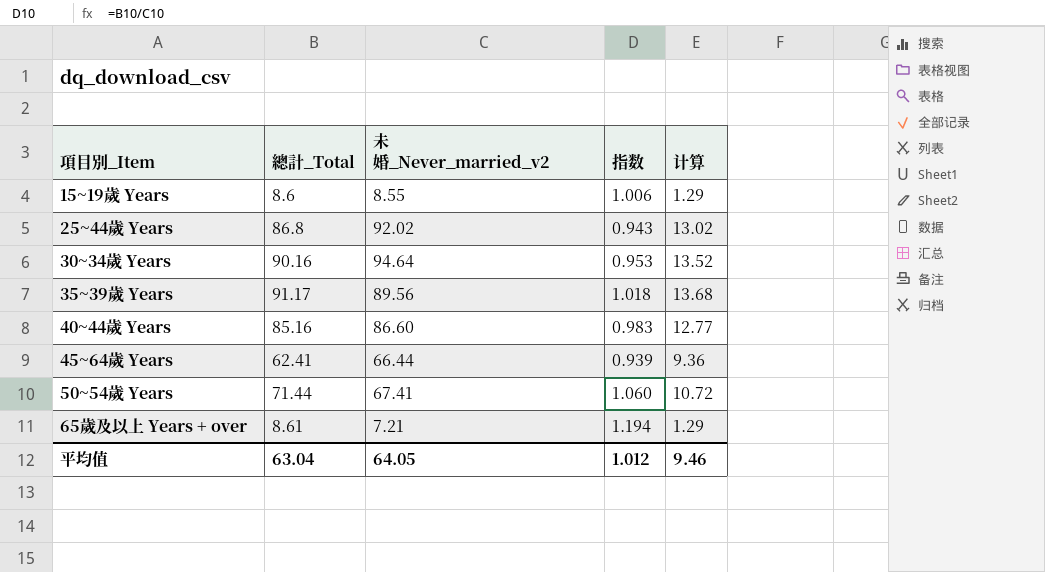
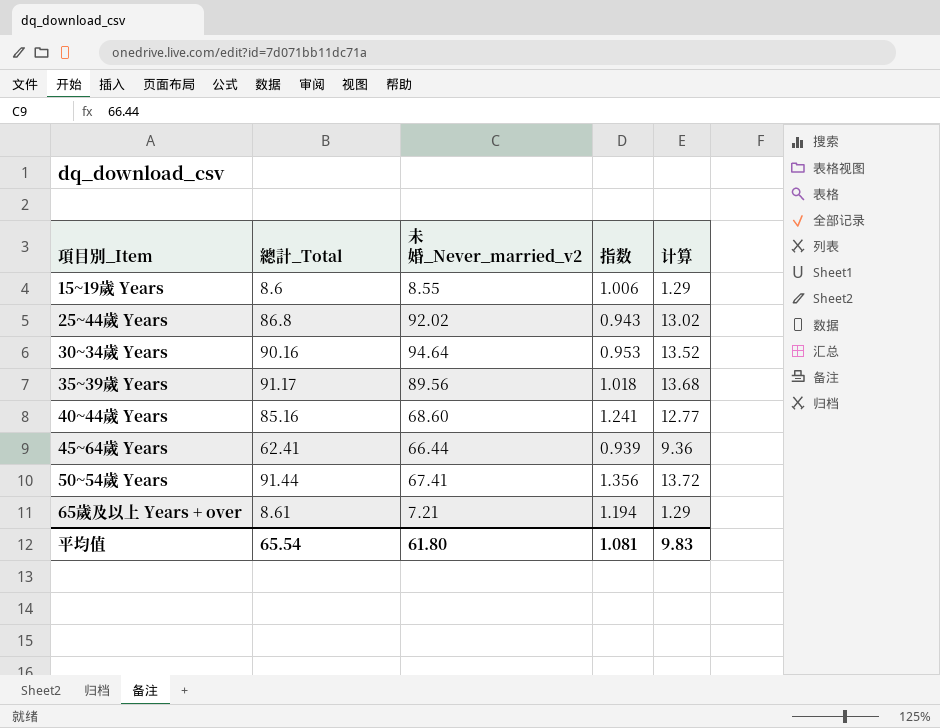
40~44歲 Years | 未婚_Never_married_v2: 86.60 -> 68.60
40~44歲 Years | 指数: 0.983 -> 1.241
50~54歲 Years | 總計_Total: 71.44 -> 91.44
50~54歲 Years | 指数: 1.060 -> 1.356
50~54歲 Years | 计算: 10.72 -> 13.72
平均值 | 總計_Total: 63.04 -> 65.54
平均值 | 未婚_Never_married_v2: 64.05 -> 61.80
平均值 | 指数: 1.012 -> 1.081
平均值 | 计算: 9.46 -> 9.83

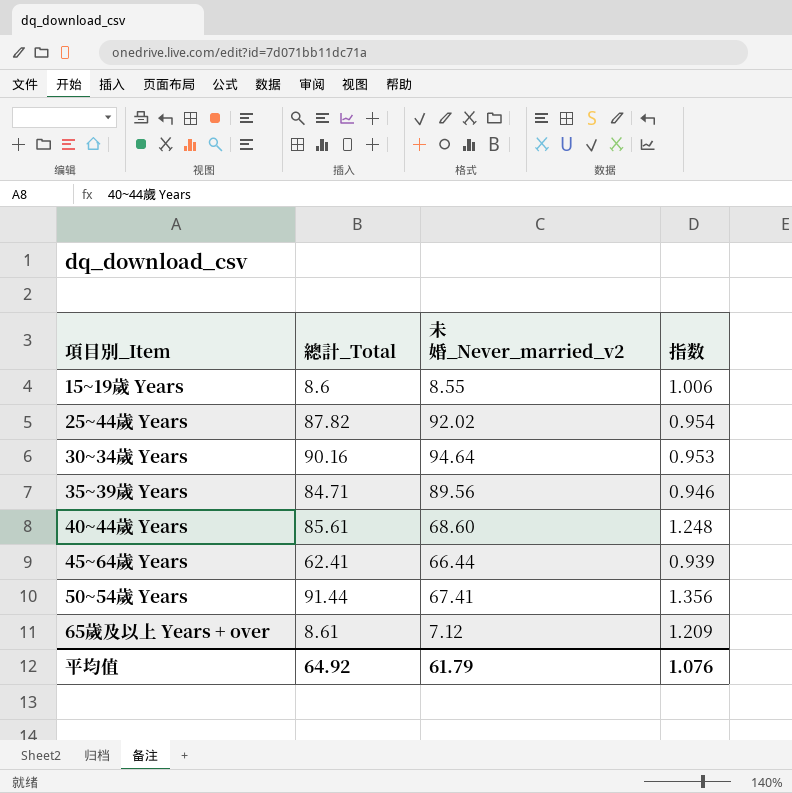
column 计算 | formula: [總計_Total] * 0.15 -> none
25~44歲 Years | 總計_Total: 86.8 -> 87.82
25~44歲 Years | 指数: 0.943 -> 0.954
35~39歲 Years | 總計_Total: 91.17 -> 84.71
35~39歲 Years | 指数: 1.018 -> 0.946
40~44歲 Years | 總計_Total: 85.16 -> 85.61
40~44歲 Years | 指数: 1.241 -> 1.248
65歲及以上 Years + over | 未婚_Never_married_v2: 7.21 -> 7.12
65歲及以上 Years + over | 指数: 1.194 -> 1.209
平均值 | 總計_Total: 65.54 -> 64.92
平均值 | 未婚_Never_married_v2: 61.80 -> 61.79
平均值 | 指数: 1.081 -> 1.076

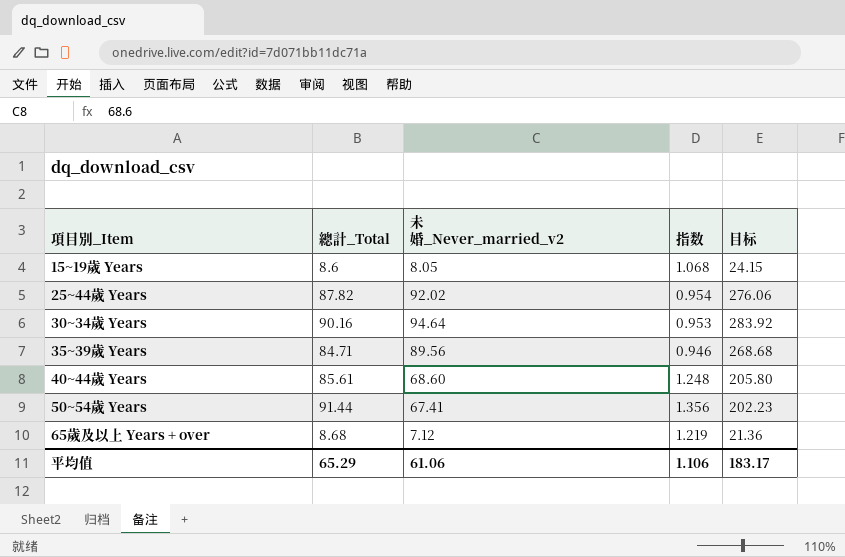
column 目标 | formula: none -> [未婚_Never_married_v2] * 3
row 45~64歲 Years: 62.41 | 66.44 | 0.939 -> none
15~19歲 Years | 未婚_Never_married_v2: 8.55 -> 8.05
15~19歲 Years | 指数: 1.006 -> 1.068
65歲及以上 Years + over | 總計_Total: 8.61 -> 8.68
65歲及以上 Years + over | 指数: 1.209 -> 1.219
平均值 | 總計_Total: 64.92 -> 65.29
平均值 | 未婚_Never_married_v2: 61.79 -> 61.06
平均值 | 指数: 1.076 -> 1.106

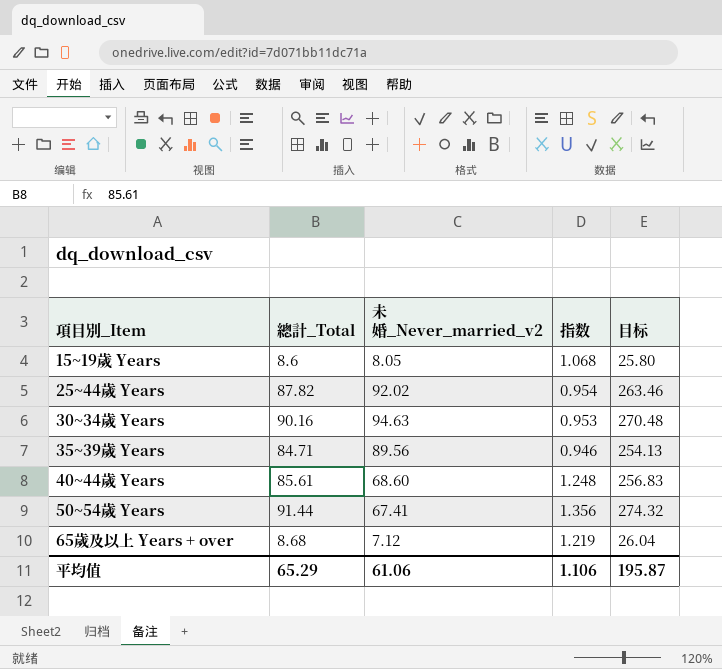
column 目标 | formula: [未婚_Never_married_v2] * 3 -> [總計_Total] * 3
30~34歲 Years | 未婚_Never_married_v2: 94.64 -> 94.63
平均值 | 目标: 183.17 -> 195.87

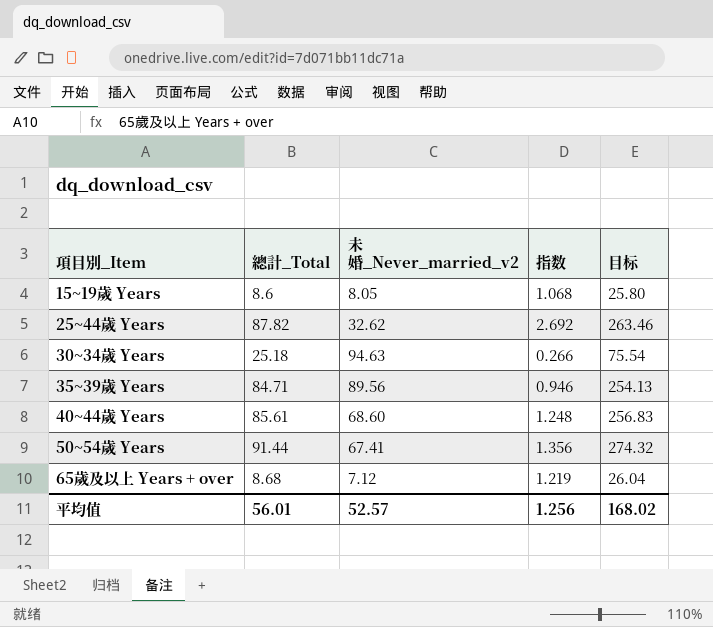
25~44歲 Years | 未婚_Never_married_v2: 92.02 -> 32.62
25~44歲 Years | 指数: 0.954 -> 2.692
30~34歲 Years | 總計_Total: 90.16 -> 25.18
30~34歲 Years | 指数: 0.953 -> 0.266
30~34歲 Years | 目标: 270.48 -> 75.54
平均值 | 總計_Total: 65.29 -> 56.01
平均值 | 未婚_Never_married_v2: 61.06 -> 52.57
平均值 | 指数: 1.106 -> 1.256
平均值 | 目标: 195.87 -> 168.02

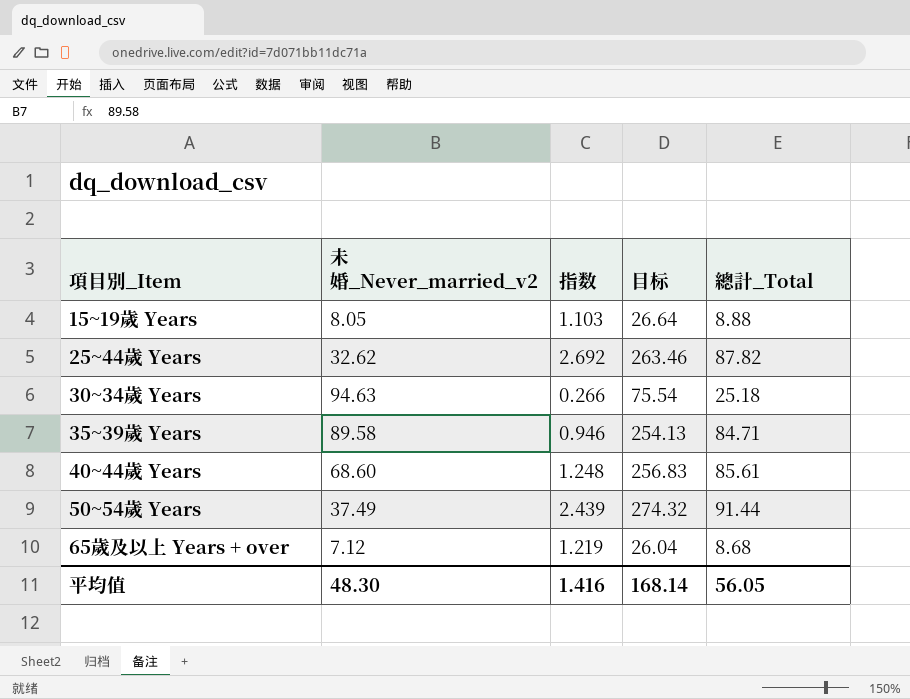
column 總計_Total | position: 2 -> 5
15~19歲 Years | 指数: 1.068 -> 1.103
15~19歲 Years | 目标: 25.80 -> 26.64
15~19歲 Years | 總計_Total: 8.6 -> 8.88
35~39歲 Years | 未婚_Never_married_v2: 89.56 -> 89.58
50~54歲 Years | 未婚_Never_married_v2: 67.41 -> 37.49
50~54歲 Years | 指数: 1.356 -> 2.439
平均值 | 未婚_Never_married_v2: 52.57 -> 48.30
平均值 | 指数: 1.256 -> 1.416
平均值 | 目标: 168.02 -> 168.14
平均值 | 總計_Total: 56.01 -> 56.05

